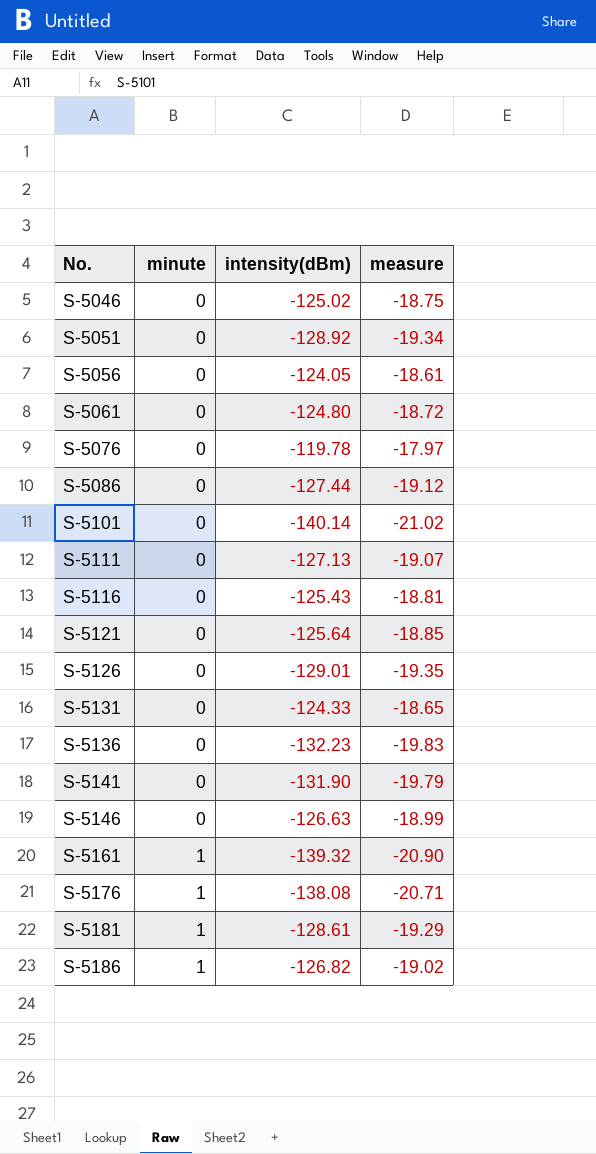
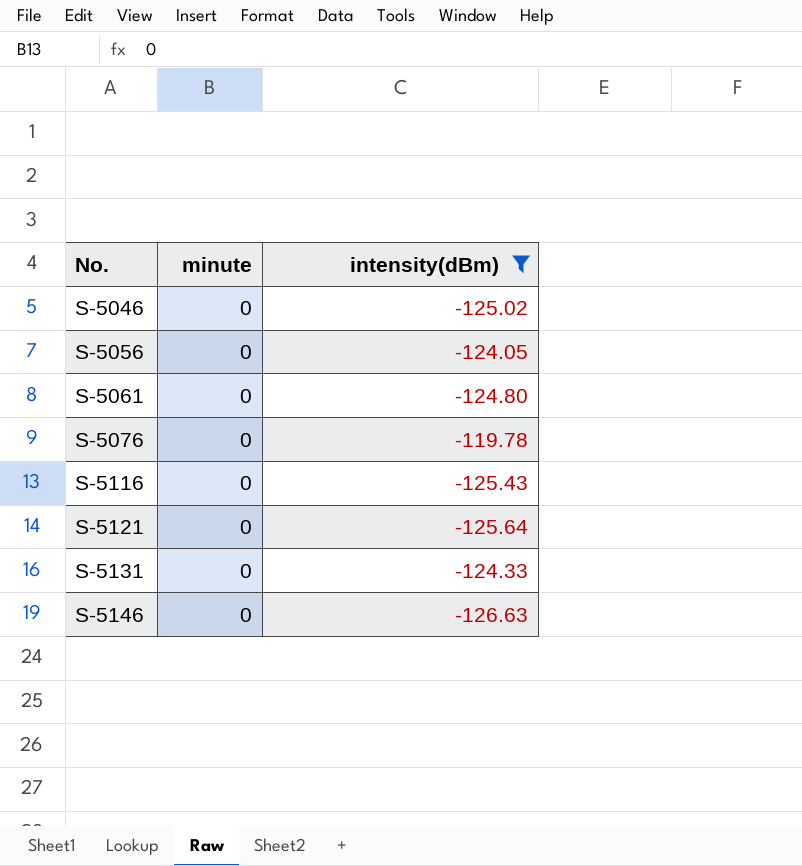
filter: none -> intensity(dBm) >= -126.63
column measure | formula: [intensity(dBm)] * 0.15 -> none

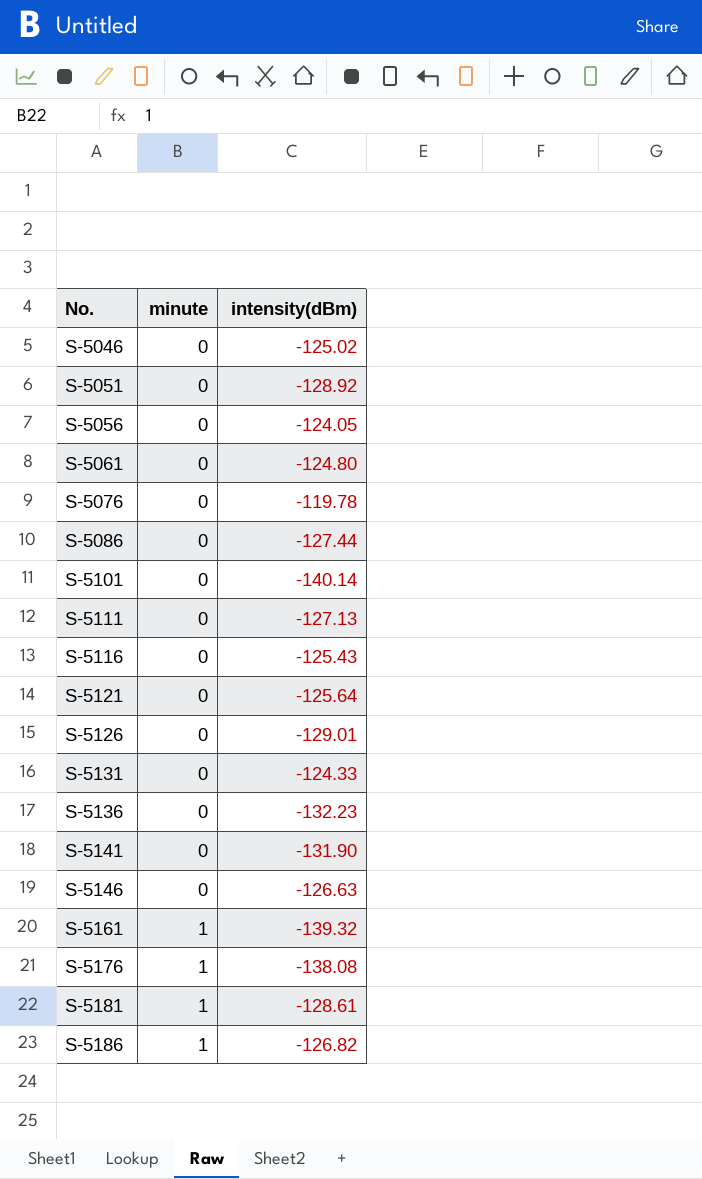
filter: intensity(dBm) >= -126.63 -> none

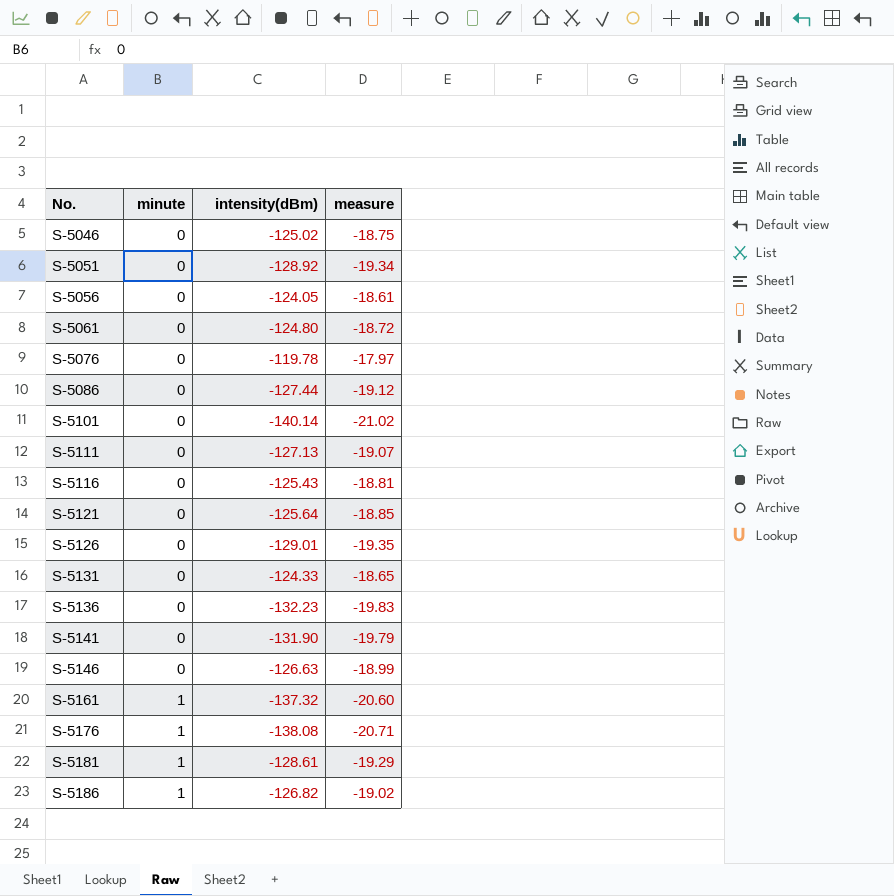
column measure | formula: none -> [intensity(dBm)] * 0.15
S-5161 | intensity(dBm): -139.32 -> -137.32

